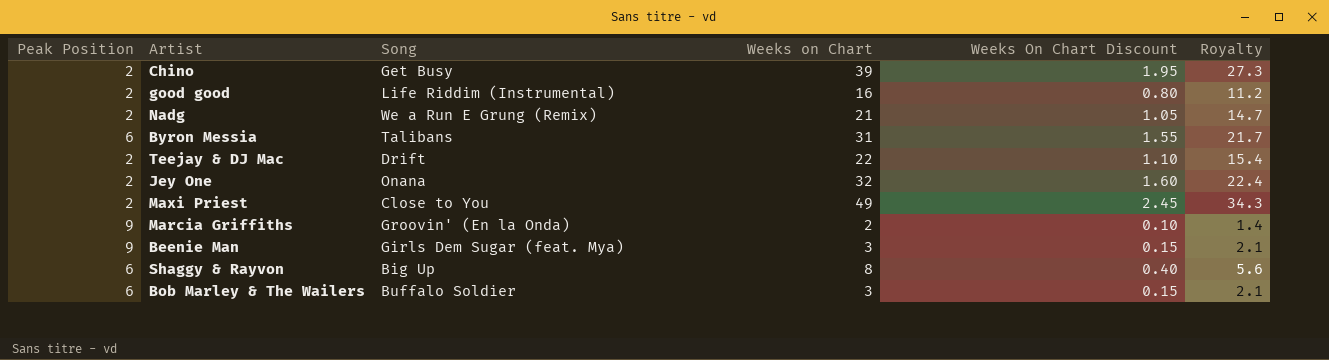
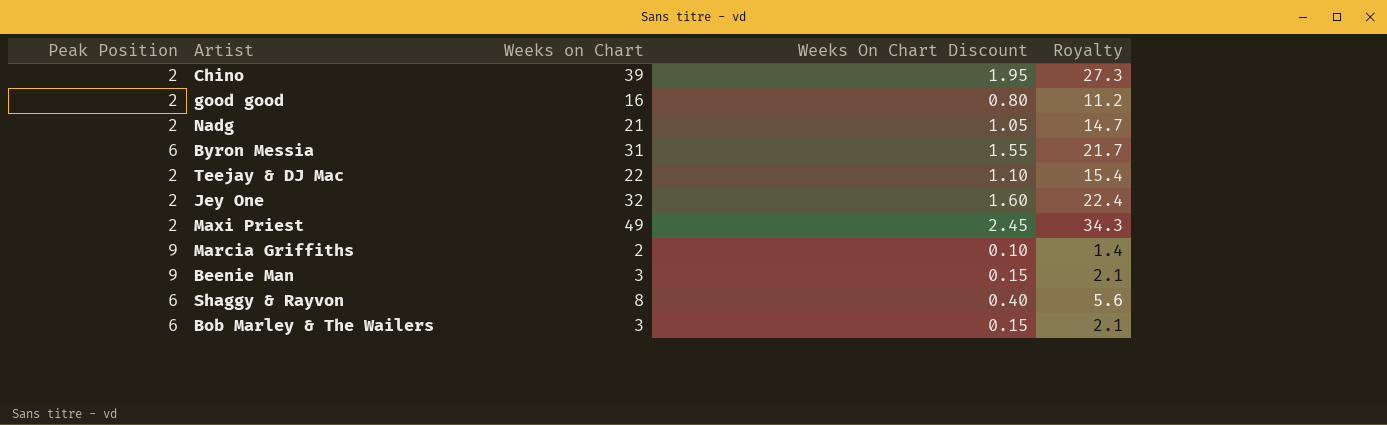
column Song | position: 3 -> none

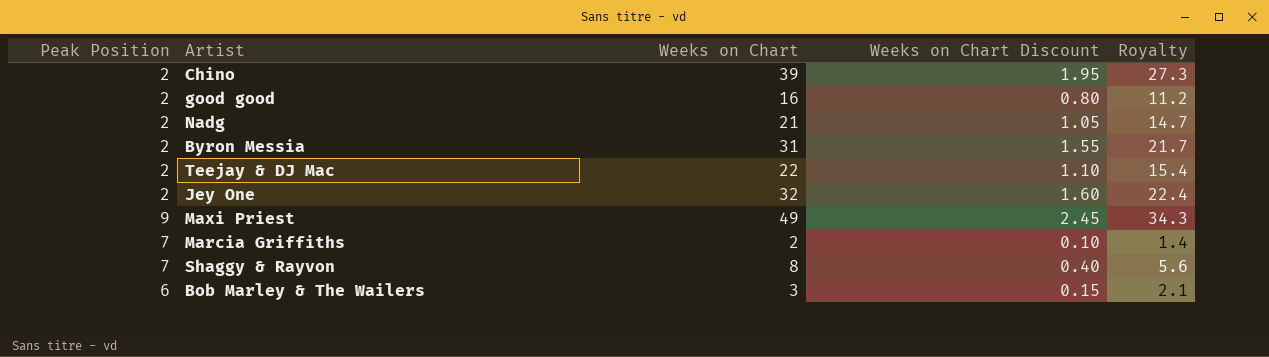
column name: Weeks On Chart Discount -> Weeks on Chart Discount
row Beenie Man: 9 | 3 | 0.15 | 2.1 -> none
Byron Messia | Peak Position: 6 -> 2
Maxi Priest | Peak Position: 2 -> 9
Marcia Griffiths | Peak Position: 9 -> 7
Shaggy & Rayvon | Peak Position: 6 -> 7

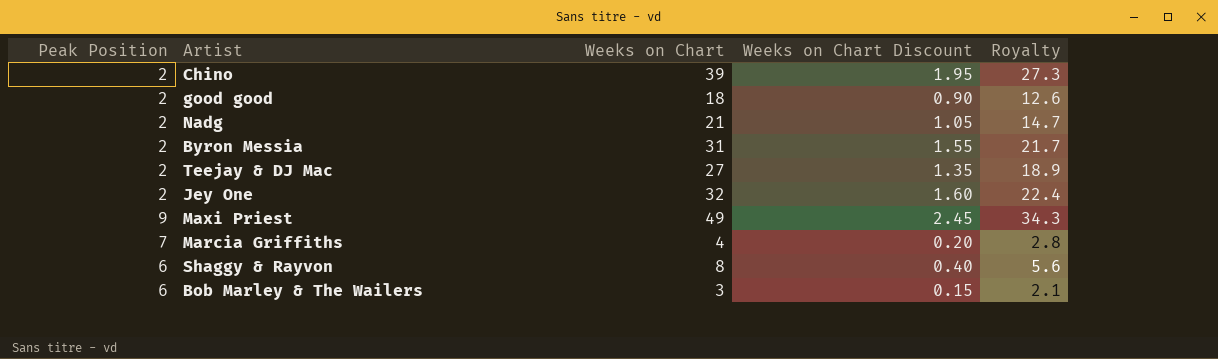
good good | Weeks on Chart: 16 -> 18
good good | Weeks on Chart Discount: 0.80 -> 0.90
good good | Royalty: 11.2 -> 12.6
Teejay & DJ Mac | Weeks on Chart: 22 -> 27
Teejay & DJ Mac | Weeks on Chart Discount: 1.10 -> 1.35
Teejay & DJ Mac | Royalty: 15.4 -> 18.9
Marcia Griffiths | Weeks on Chart: 2 -> 4
Marcia Griffiths | Weeks on Chart Discount: 0.10 -> 0.20
Marcia Griffiths | Royalty: 1.4 -> 2.8
Shaggy & Rayvon | Peak Position: 7 -> 6

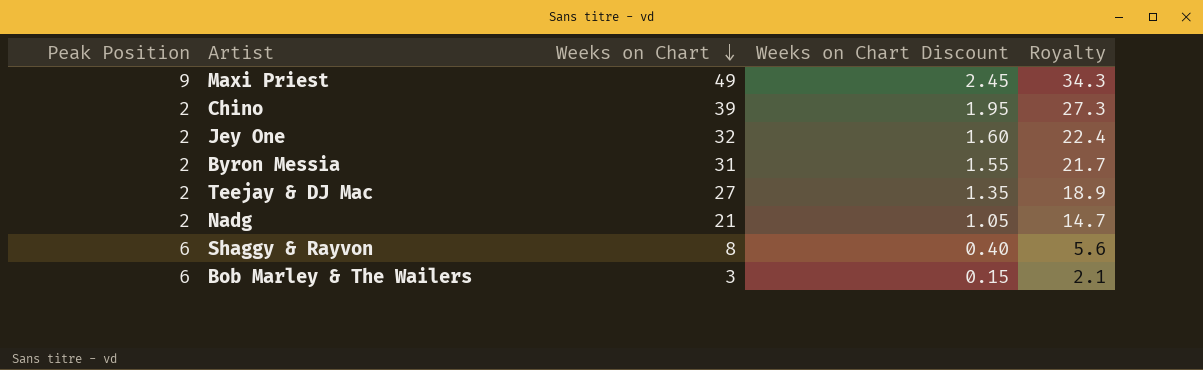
row order: none -> Weeks on Chart descending
row good good: 2 | 18 | 0.90 | 12.6 -> none
row Marcia Griffiths: 7 | 4 | 0.20 | 2.8 -> none

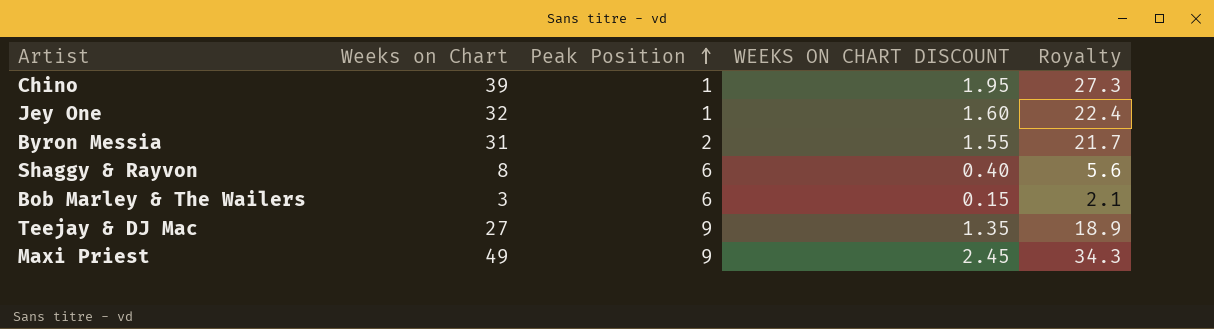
row order: Weeks on Chart descending -> Peak Position ascending
column Peak Position | position: 1 -> 3
column name: Weeks on Chart Discount -> WEEKS ON CHART DISCOUNT
row Nadg: 2 | 21 | 1.05 | 14.7 -> none
Chino | Peak Position: 2 -> 1
Jey One | Peak Position: 2 -> 1
Teejay & DJ Mac | Peak Position: 2 -> 9

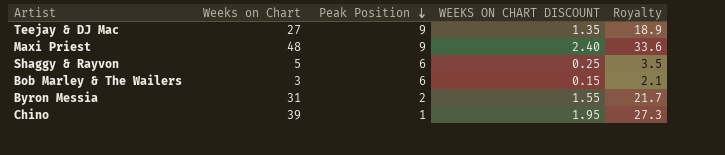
row order: Peak Position ascending -> Peak Position descending
row Jey One: 32 | 1 | 1.60 | 22.4 -> none
Maxi Priest | Weeks on Chart: 49 -> 48
Maxi Priest | WEEKS ON CHART DISCOUNT: 2.45 -> 2.40
Maxi Priest | Royalty: 34.3 -> 33.6
Shaggy & Rayvon | Weeks on Chart: 8 -> 5
Shaggy & Rayvon | WEEKS ON CHART DISCOUNT: 0.40 -> 0.25
Shaggy & Rayvon | Royalty: 5.6 -> 3.5

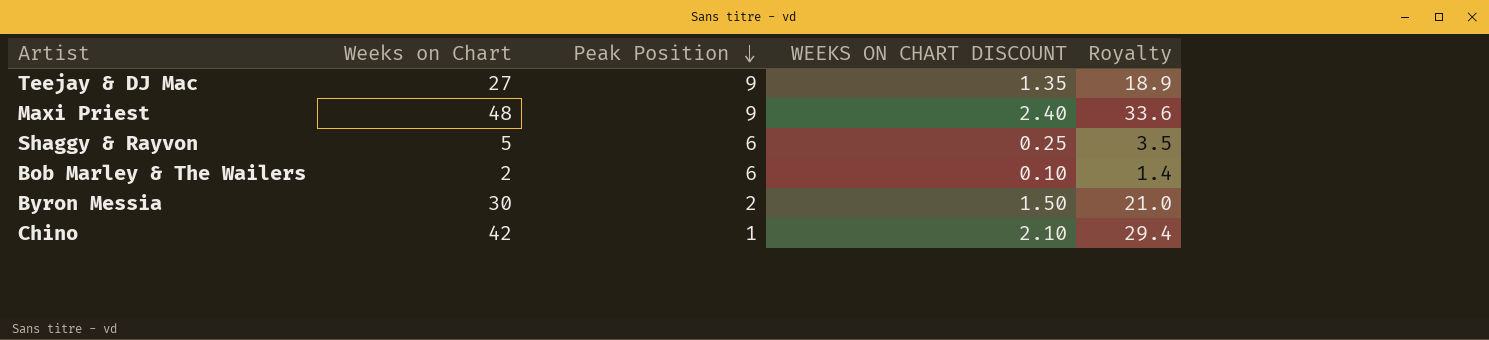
Bob Marley & The Wailers | Weeks on Chart: 3 -> 2
Bob Marley & The Wailers | WEEKS ON CHART DISCOUNT: 0.15 -> 0.10
Bob Marley & The Wailers | Royalty: 2.1 -> 1.4
Byron Messia | Weeks on Chart: 31 -> 30
Byron Messia | WEEKS ON CHART DISCOUNT: 1.55 -> 1.50
Byron Messia | Royalty: 21.7 -> 21.0
Chino | Weeks on Chart: 39 -> 42
Chino | WEEKS ON CHART DISCOUNT: 1.95 -> 2.10
Chino | Royalty: 27.3 -> 29.4

